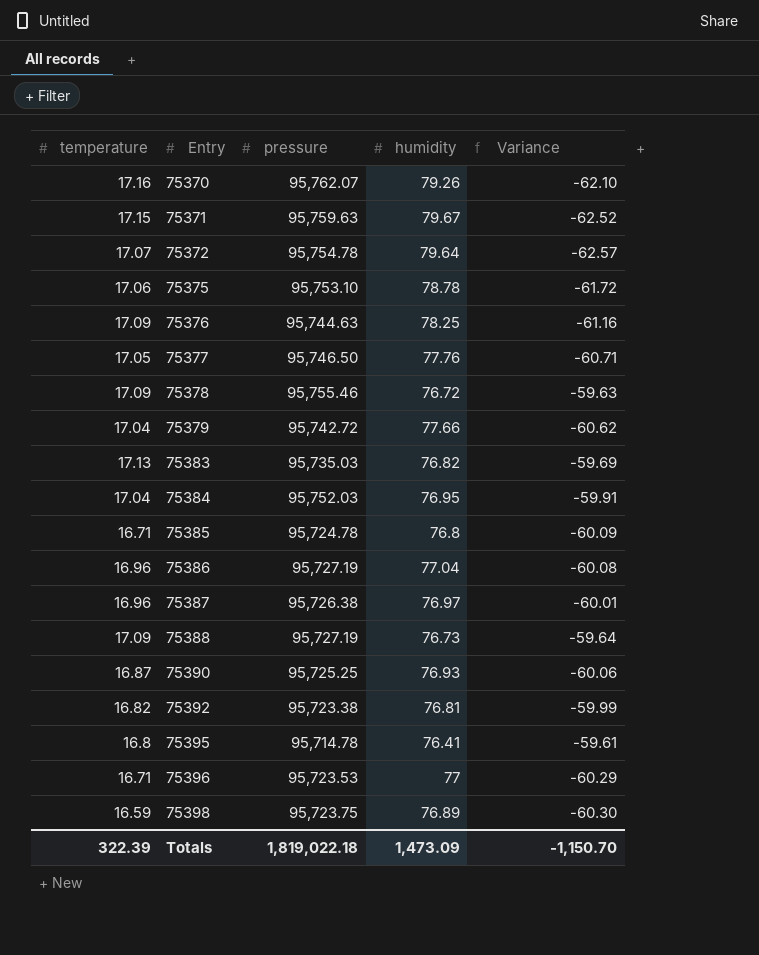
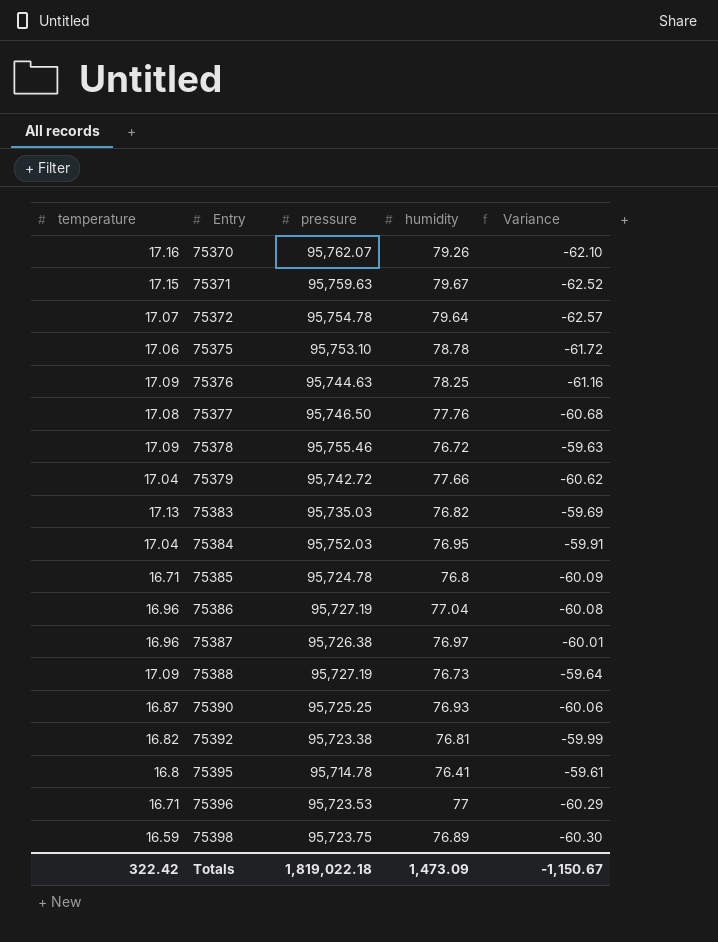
75377 | temperature: 17.05 -> 17.08
75377 | Variance: -60.71 -> -60.68
Totals | temperature: 322.39 -> 322.42
Totals | Variance: -1,150.70 -> -1,150.67

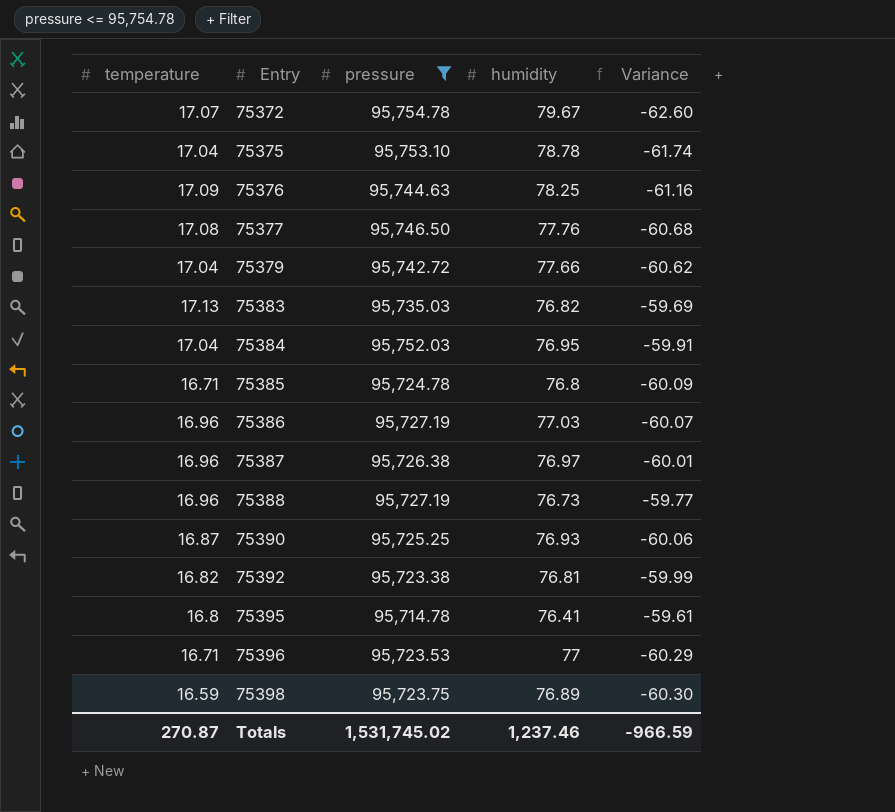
filter: none -> pressure <= 95,754.78
75372 | humidity: 79.64 -> 79.67
75372 | Variance: -62.57 -> -62.60
75375 | temperature: 17.06 -> 17.04
75375 | Variance: -61.72 -> -61.74
75386 | humidity: 77.04 -> 77.03
75386 | Variance: -60.08 -> -60.07
75388 | temperature: 17.09 -> 16.96
75388 | Variance: -59.64 -> -59.77
Totals | temperature: 322.42 -> 270.87
Totals | pressure: 1,819,022.18 -> 1,531,745.02
Totals | humidity: 1,473.09 -> 1,237.46
Totals | Variance: -1,150.67 -> -966.59

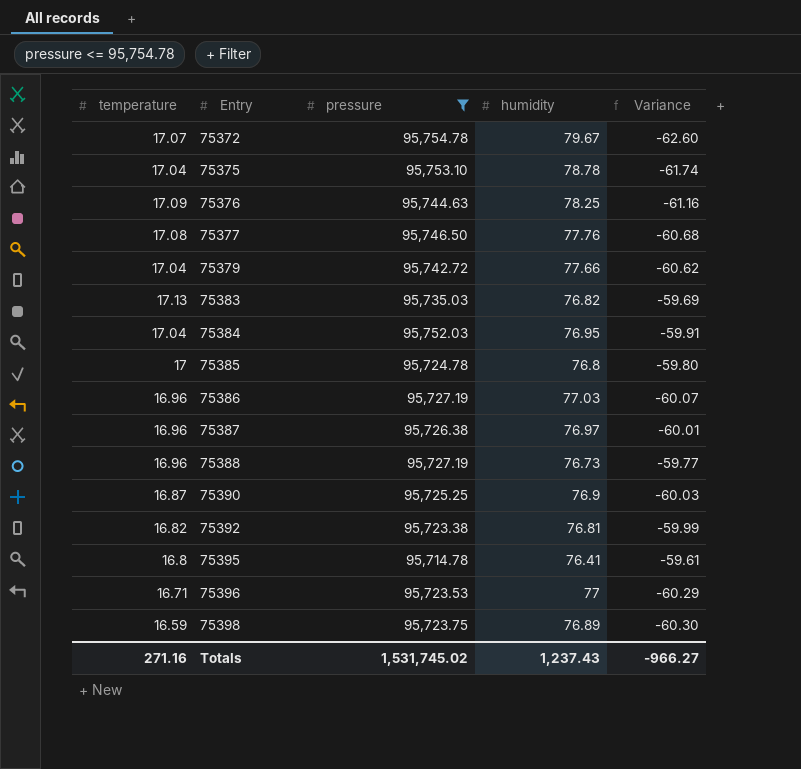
75385 | temperature: 16.71 -> 17
75385 | Variance: -60.09 -> -59.80
75390 | humidity: 76.93 -> 76.9
75390 | Variance: -60.06 -> -60.03
Totals | temperature: 270.87 -> 271.16
Totals | humidity: 1,237.46 -> 1,237.43
Totals | Variance: -966.59 -> -966.27

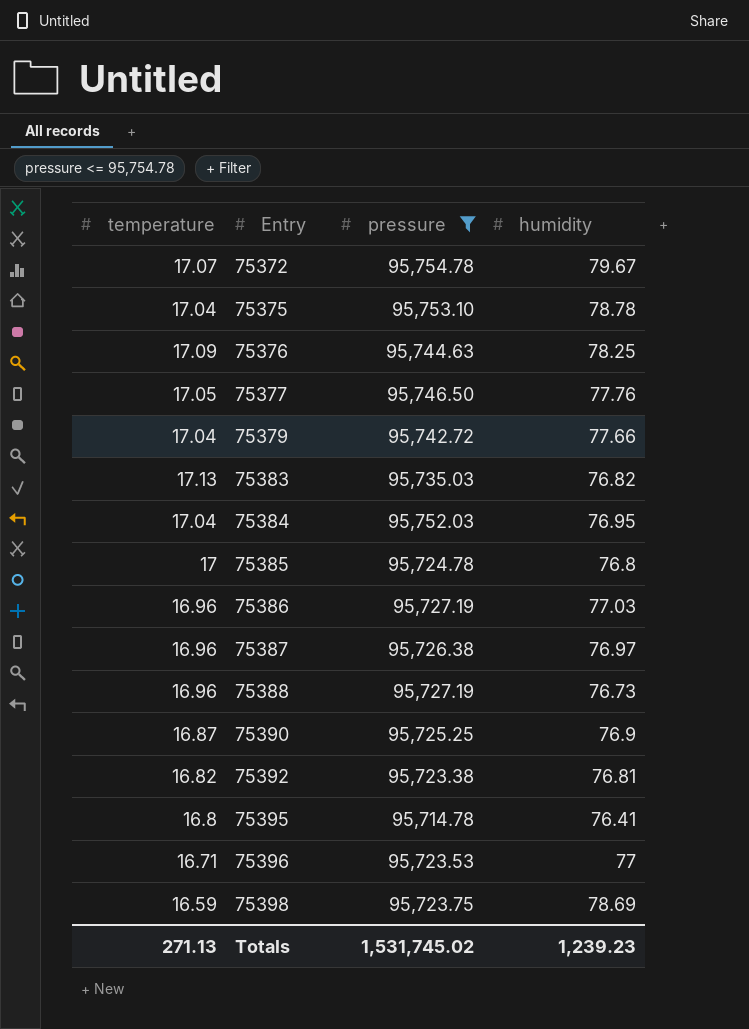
column Variance | formula: [temperature] - [humidity] -> none
75377 | temperature: 17.08 -> 17.05
75398 | humidity: 76.89 -> 78.69
Totals | temperature: 271.16 -> 271.13
Totals | humidity: 1,237.43 -> 1,239.23

